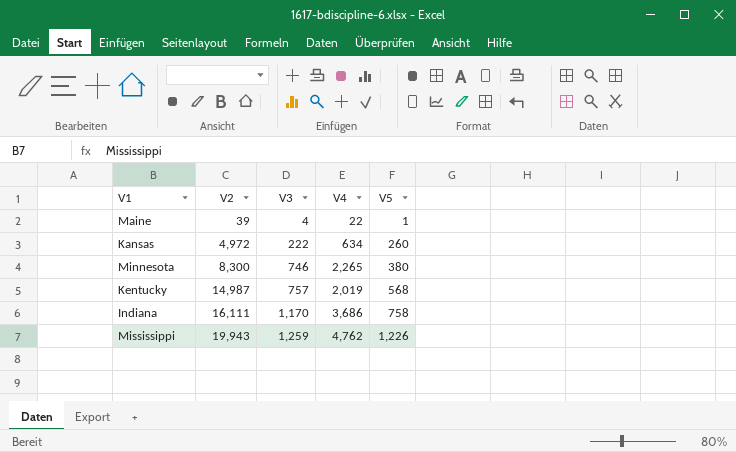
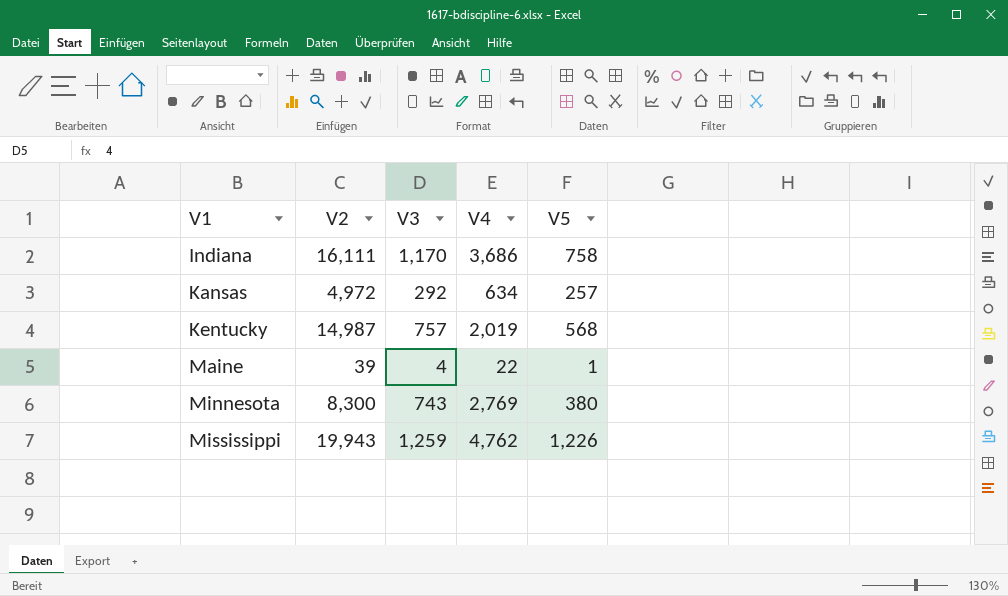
row order: V2 ascending -> V1 ascending
Kansas | V3: 222 -> 292
Kansas | V5: 260 -> 257
Minnesota | V3: 746 -> 743
Minnesota | V4: 2,265 -> 2,769

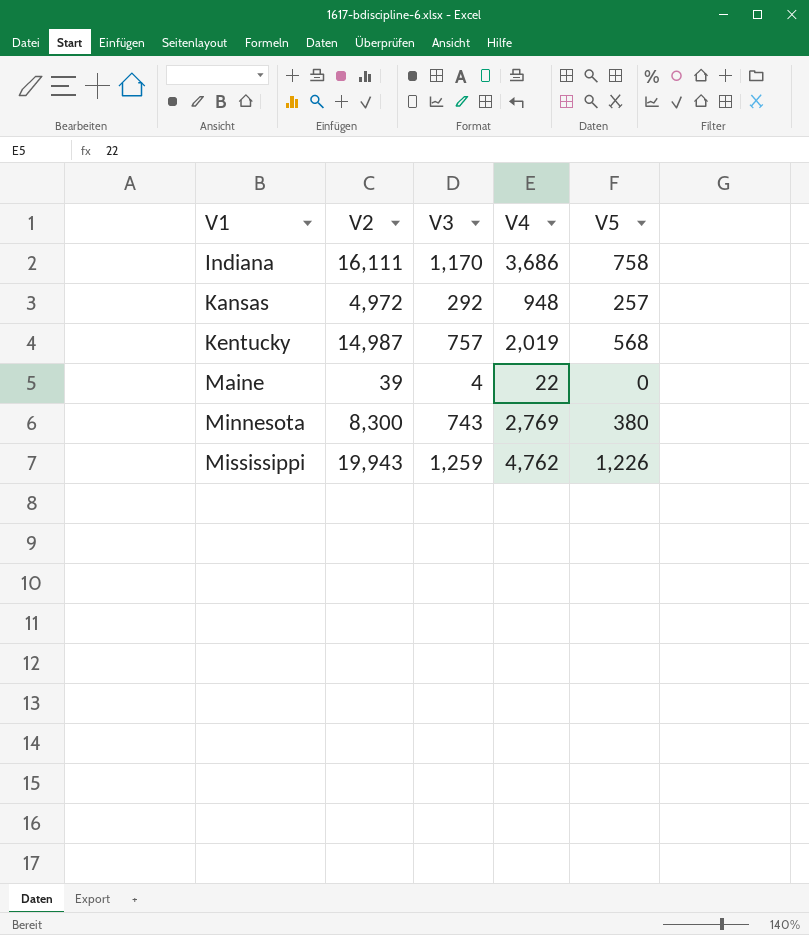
Kansas | V4: 634 -> 948
Maine | V5: 1 -> 0

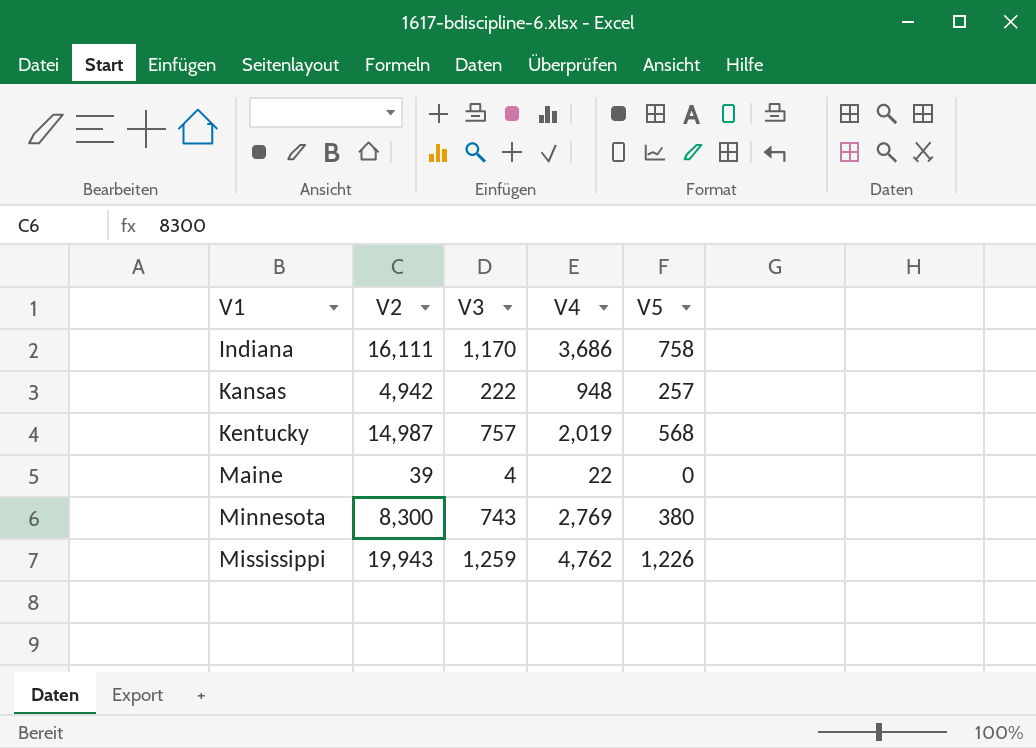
Kansas | V2: 4,972 -> 4,942
Kansas | V3: 292 -> 222

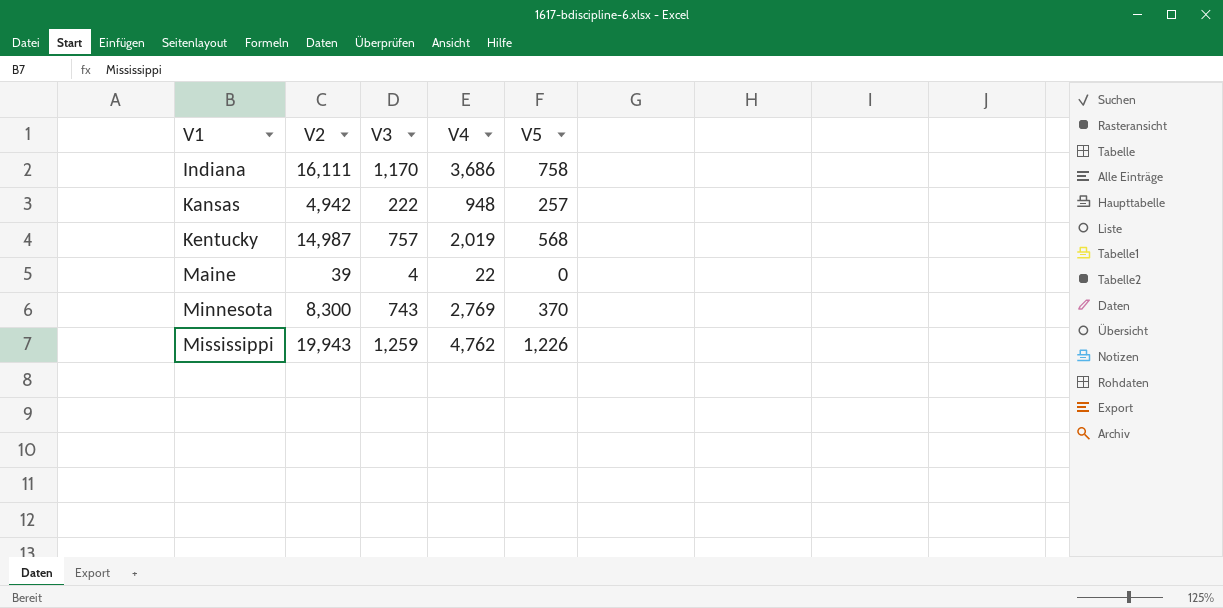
Minnesota | V5: 380 -> 370

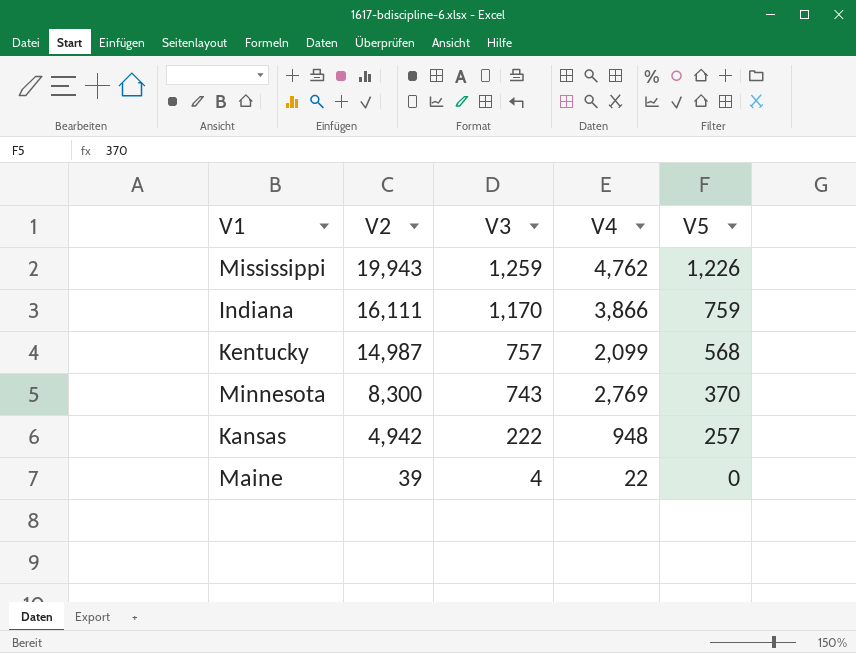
row order: V1 ascending -> V2 descending
Indiana | V4: 3,686 -> 3,866
Indiana | V5: 758 -> 759
Kentucky | V4: 2,019 -> 2,099

